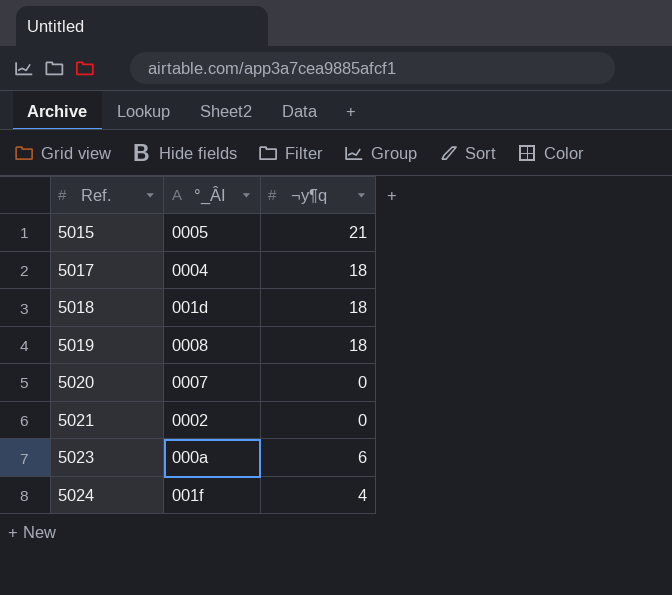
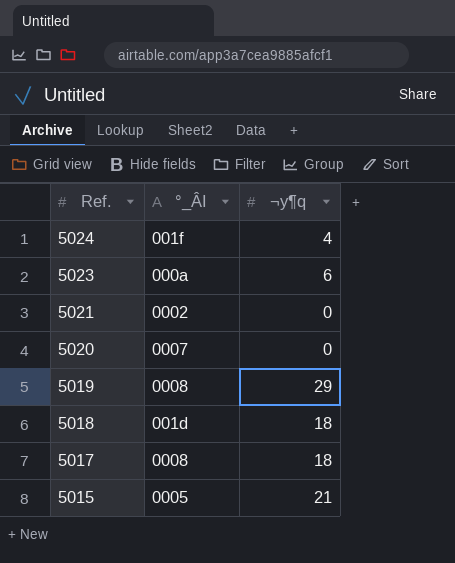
row order: Ref. ascending -> Ref. descending
5019 | ¬y¶q: 18 -> 29
5017 | °_ÂI: 0004 -> 0008

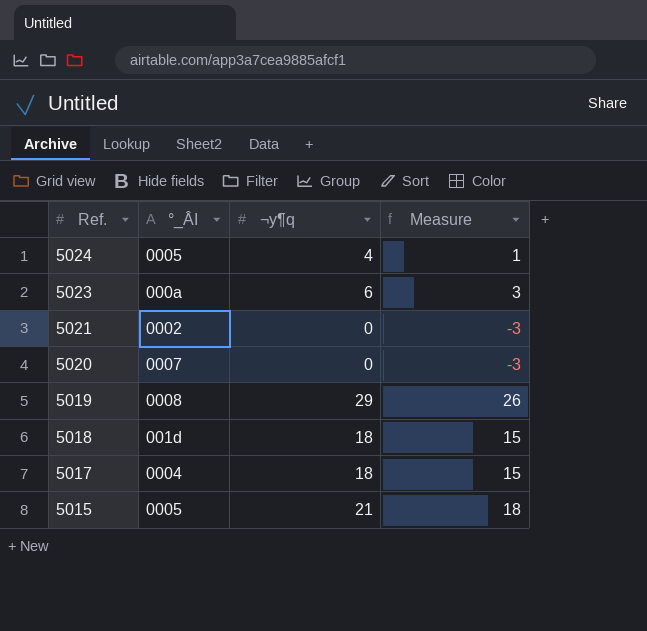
column Measure | formula: none -> [¬y¶q] - 3
5024 | °_ÂI: 001f -> 0005
5017 | °_ÂI: 0008 -> 0004

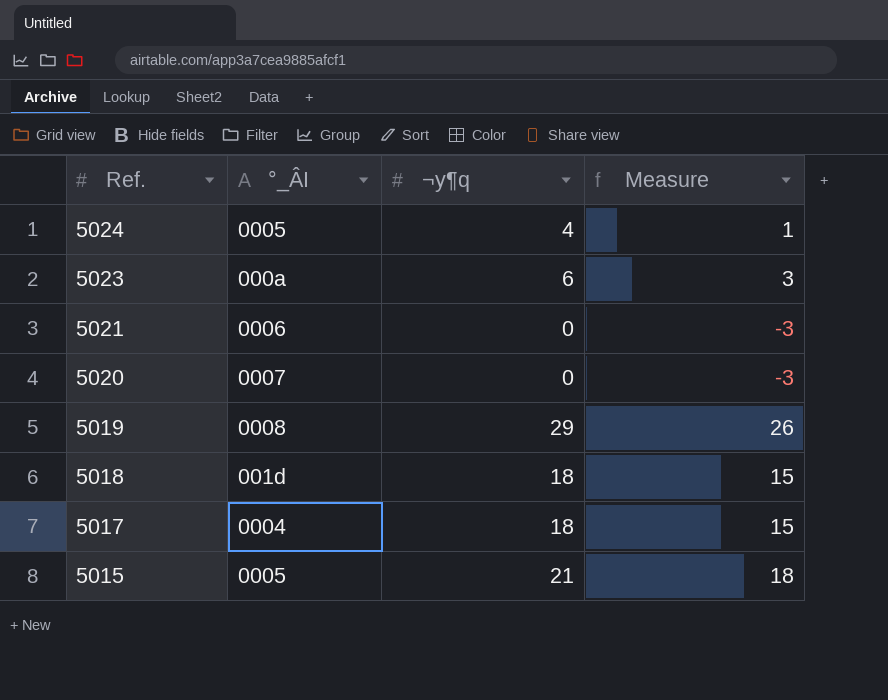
5021 | °_ÂI: 0002 -> 0006

